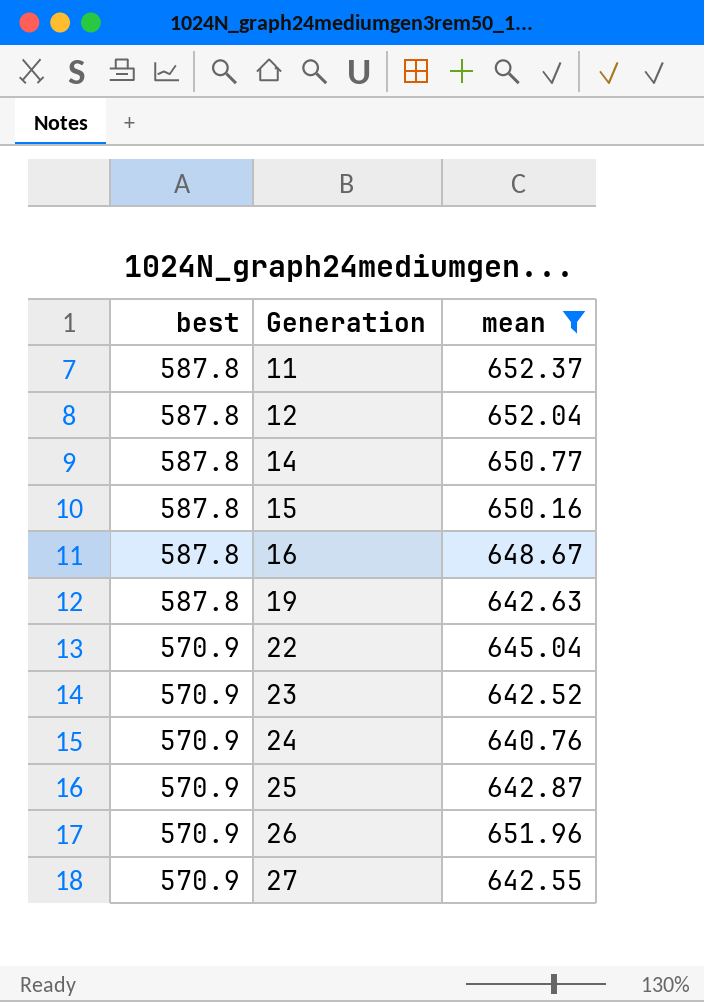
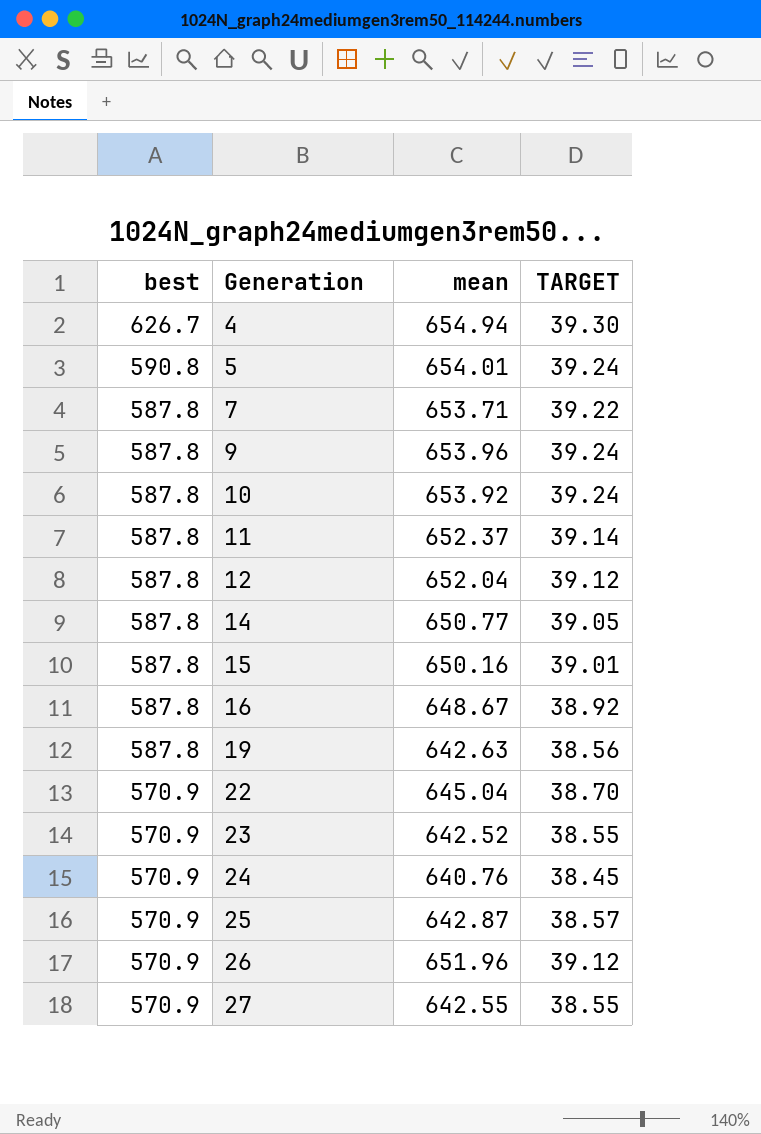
filter: mean <= 652.37 -> none
column TARGET | formula: none -> [mean] * 0.06

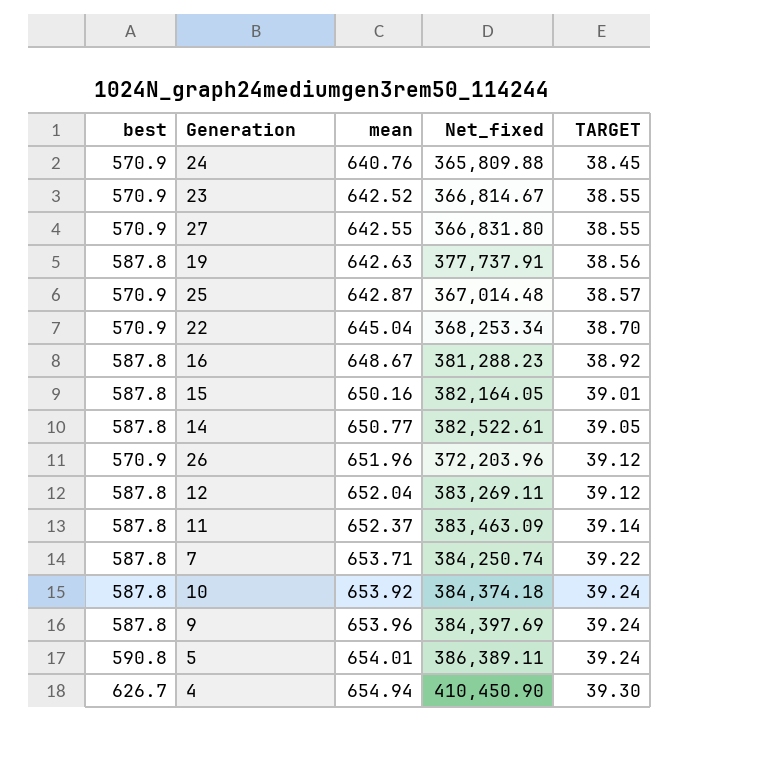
row order: best descending -> mean ascending
column Net_fixed | formula: none -> [best] * [mean]

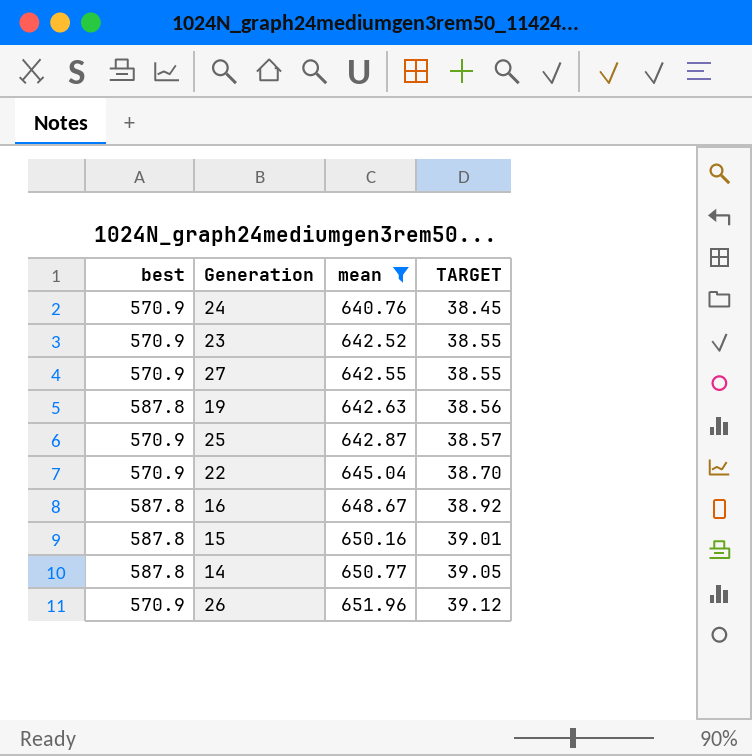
filter: none -> mean <= 651.96
column Net_fixed | formula: [best] * [mean] -> none

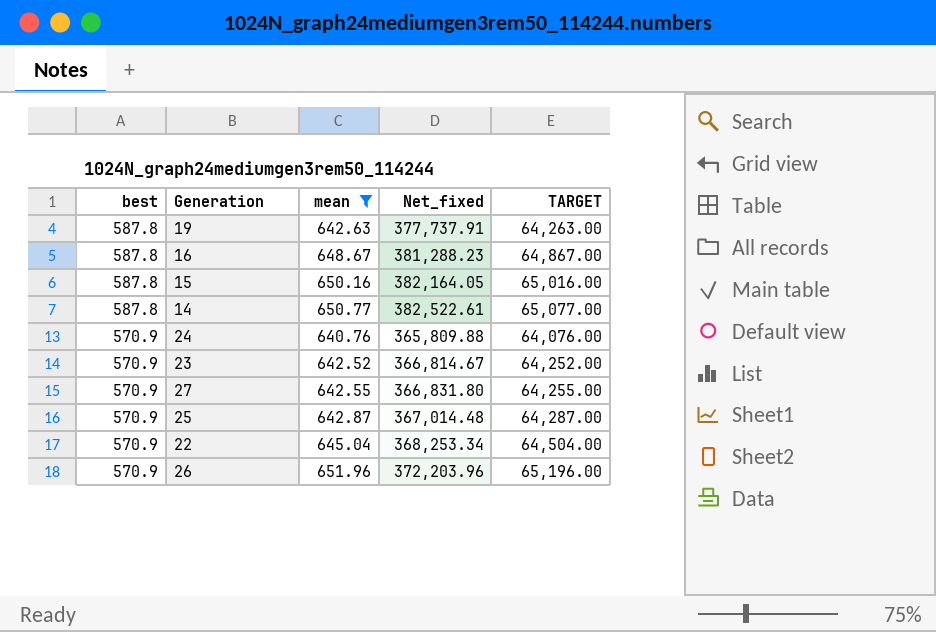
row order: mean ascending -> best descending
column Net_fixed | formula: none -> [best] * [mean]
column TARGET | formula: [mean] * 0.06 -> [mean] * 100

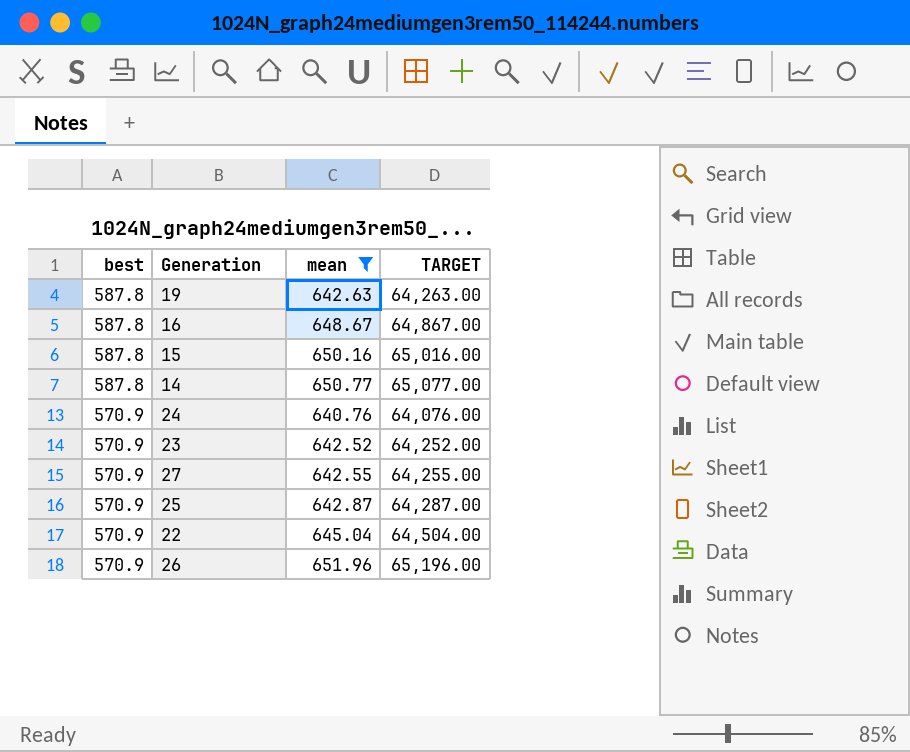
column Net_fixed | formula: [best] * [mean] -> none

